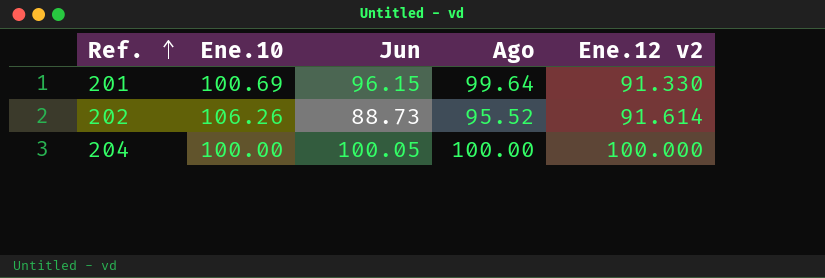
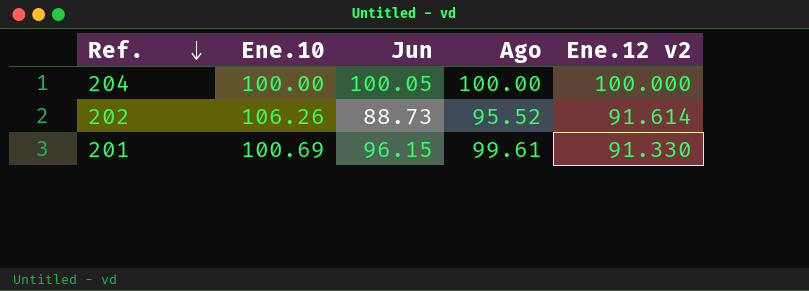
row order: Ref. ascending -> Ref. descending
201 | Ago: 99.64 -> 99.61

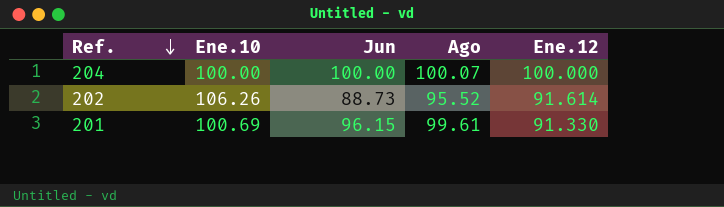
column name: Ene.12 v2 -> Ene.12
204 | Jun: 100.05 -> 100.00
204 | Ago: 100.00 -> 100.07

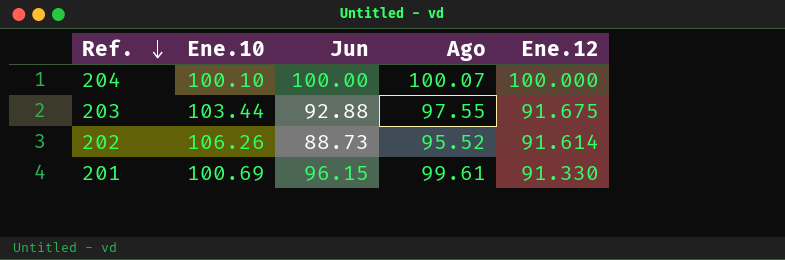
204 | Ene.10: 100.00 -> 100.10
row 203: none -> 103.44 | 92.88 | 97.55 | 91.675

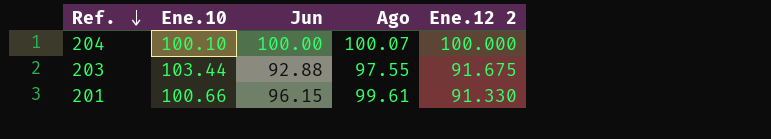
column name: Ene.12 -> Ene.12 2
row 202: 106.26 | 88.73 | 95.52 | 91.614 -> none
201 | Ene.10: 100.69 -> 100.66

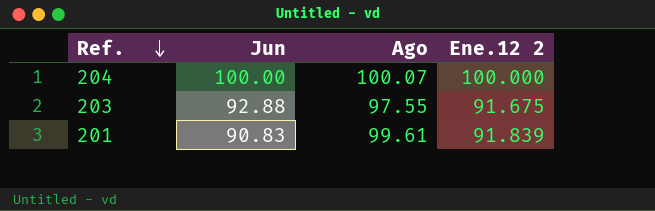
column Ene.10 | position: 2 -> none
201 | Jun: 96.15 -> 90.83
201 | Ene.12 2: 91.330 -> 91.839

